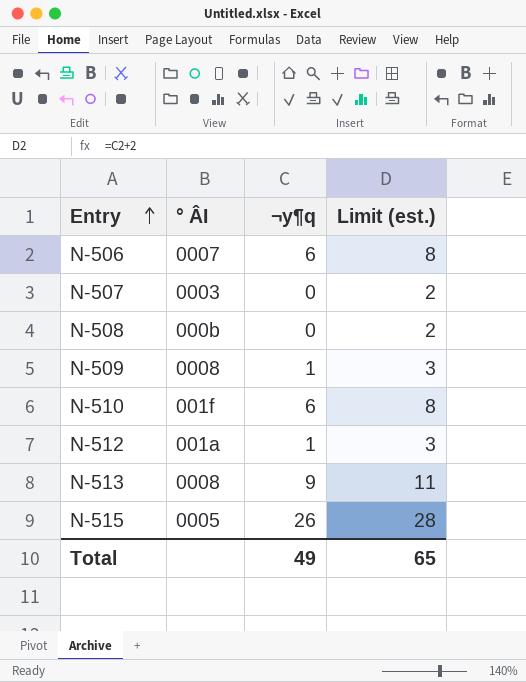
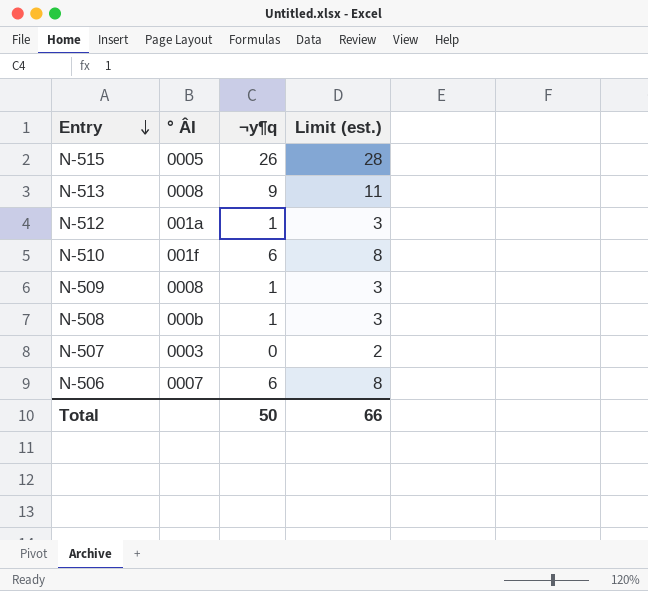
row order: Entry ascending -> Entry descending
N-508 | ¬y¶q: 0 -> 1
N-508 | Limit (est.): 2 -> 3
Total | ¬y¶q: 49 -> 50
Total | Limit (est.): 65 -> 66

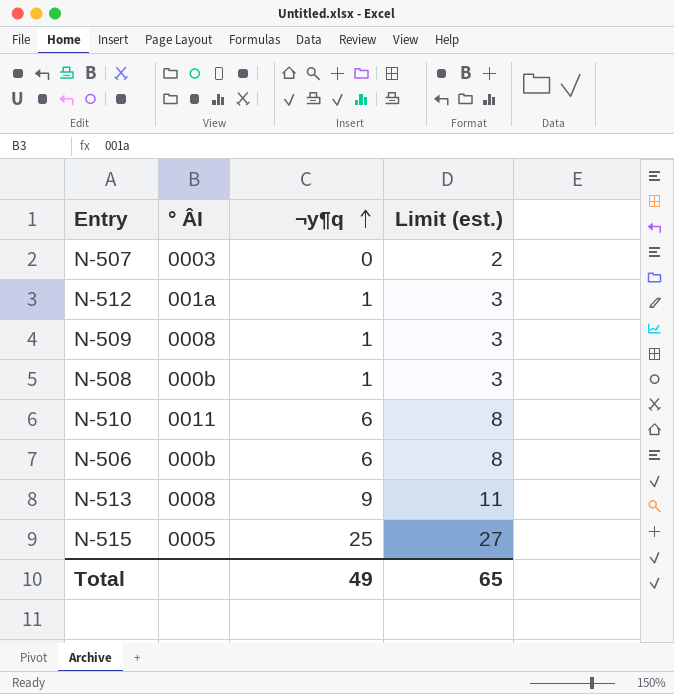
row order: Entry descending -> ¬y¶q ascending
N-510 | ° ÂI: 001f -> 0011
N-506 | ° ÂI: 0007 -> 000b
N-515 | ¬y¶q: 26 -> 25
N-515 | Limit (est.): 28 -> 27
Total | ¬y¶q: 50 -> 49
Total | Limit (est.): 66 -> 65

